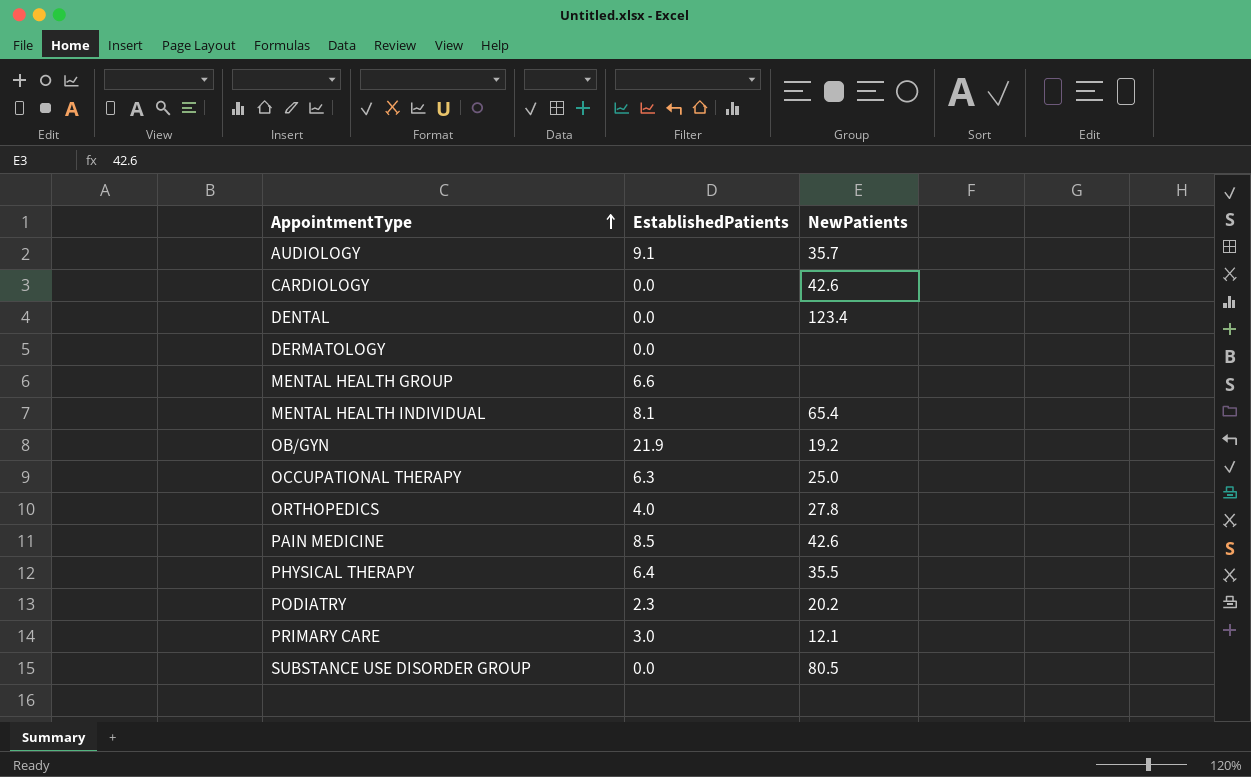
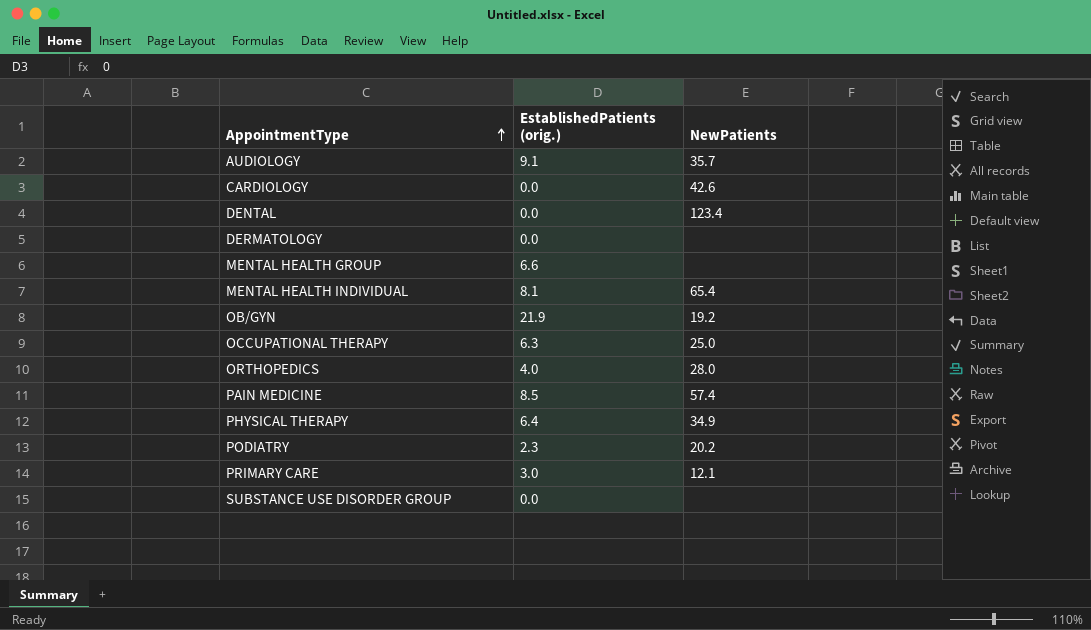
column name: EstablishedPatients -> EstablishedPatients (orig.)
ORTHOPEDICS | NewPatients: 27.8 -> 28.0
PAIN MEDICINE | NewPatients: 42.6 -> 57.4
PHYSICAL THERAPY | NewPatients: 35.5 -> 34.9
SUBSTANCE USE DISORDER GROUP | NewPatients: 80.5 -> none

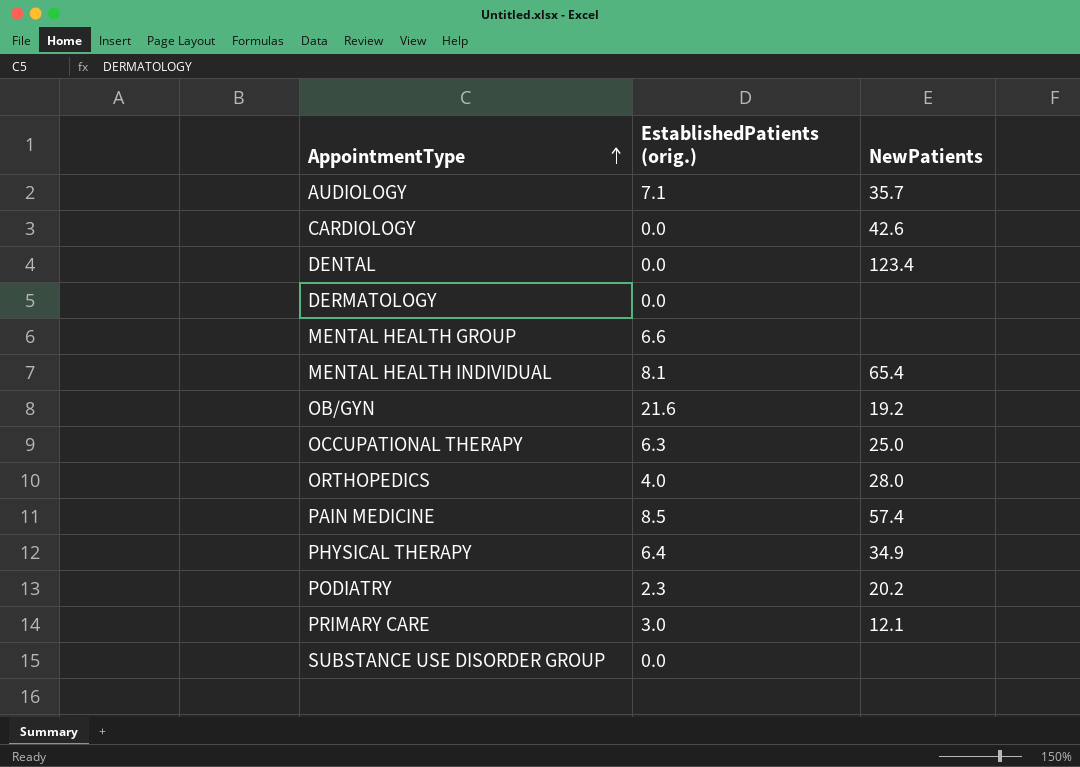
AUDIOLOGY | EstablishedPatients (orig.): 9.1 -> 7.1
OB/GYN | EstablishedPatients (orig.): 21.9 -> 21.6

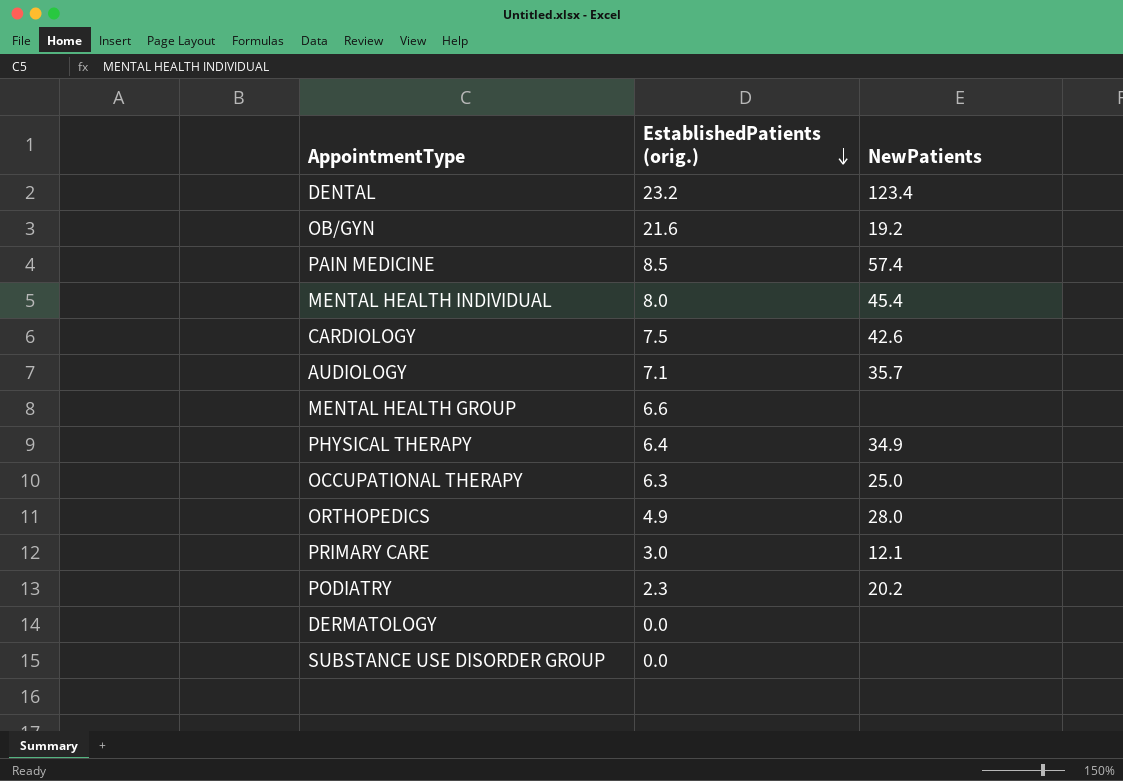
row order: AppointmentType ascending -> EstablishedPatients (orig.) descending
DENTAL | EstablishedPatients (orig.): 0.0 -> 23.2
MENTAL HEALTH INDIVIDUAL | EstablishedPatients (orig.): 8.1 -> 8.0
MENTAL HEALTH INDIVIDUAL | NewPatients: 65.4 -> 45.4
CARDIOLOGY | EstablishedPatients (orig.): 0.0 -> 7.5
ORTHOPEDICS | EstablishedPatients (orig.): 4.0 -> 4.9

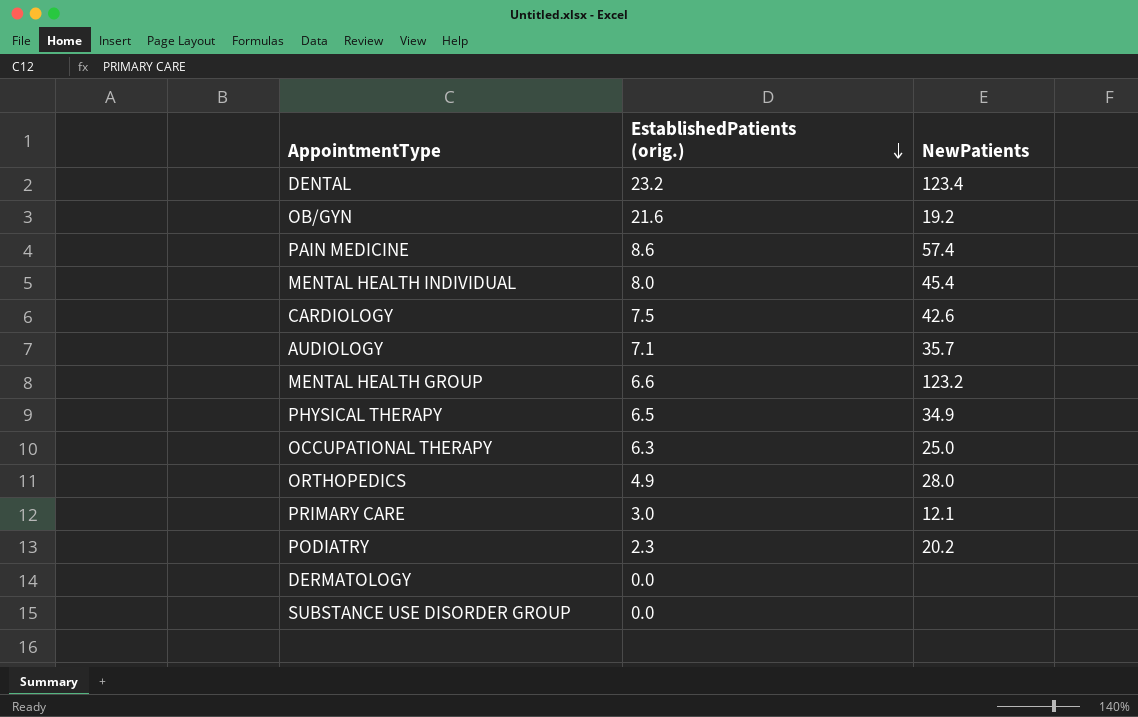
PAIN MEDICINE | EstablishedPatients (orig.): 8.5 -> 8.6
MENTAL HEALTH GROUP | NewPatients: none -> 123.2
PHYSICAL THERAPY | EstablishedPatients (orig.): 6.4 -> 6.5

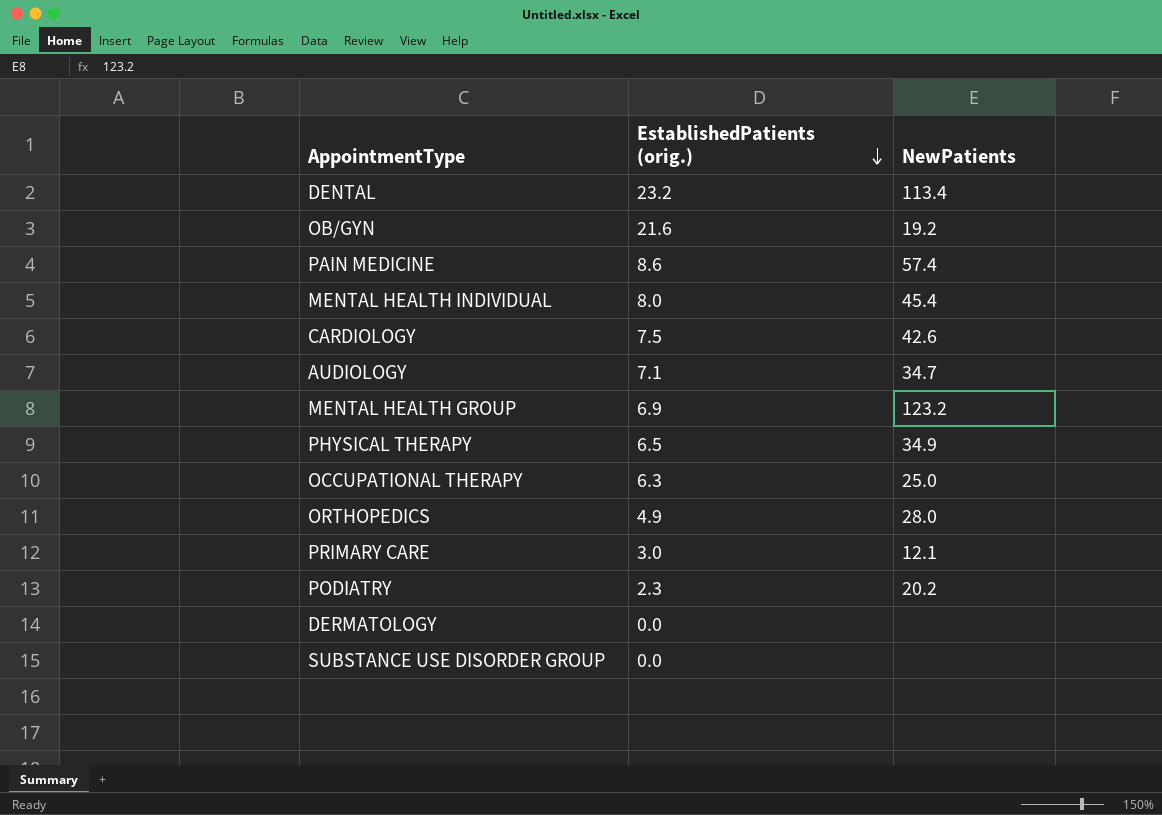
DENTAL | NewPatients: 123.4 -> 113.4
AUDIOLOGY | NewPatients: 35.7 -> 34.7
MENTAL HEALTH GROUP | EstablishedPatients (orig.): 6.6 -> 6.9

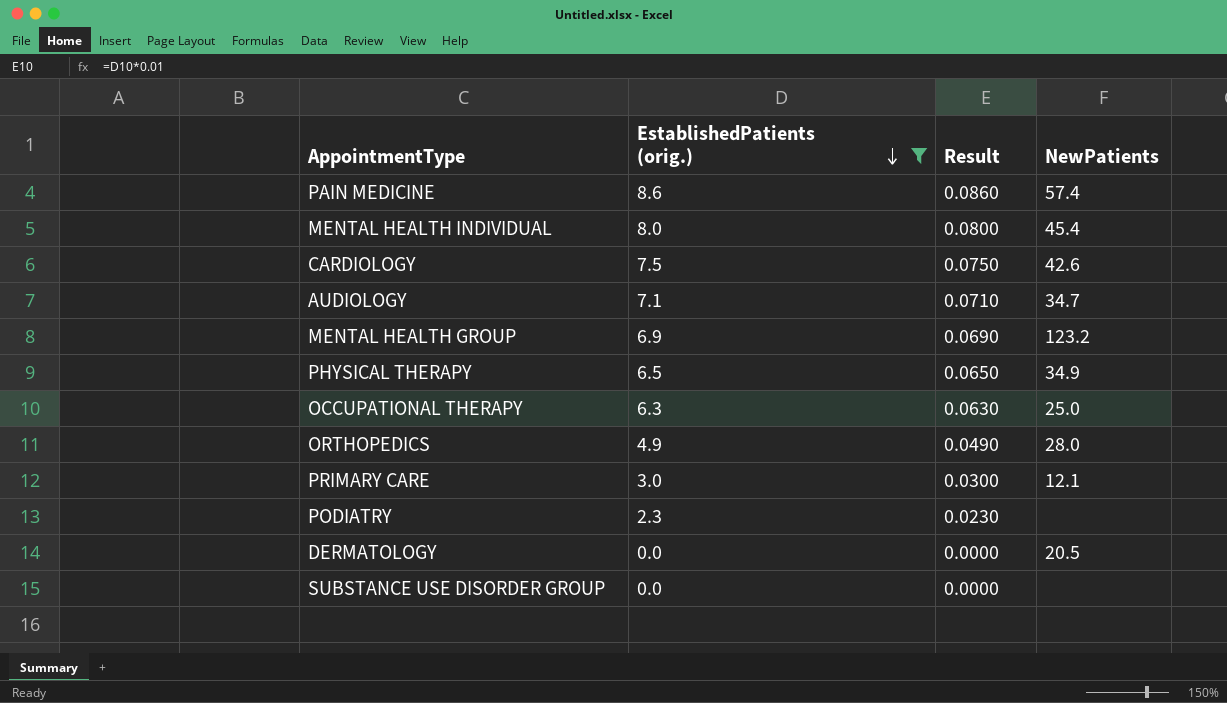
filter: none -> EstablishedPatients (orig.) <= 8.6
column Result | formula: none -> [EstablishedPatients (orig.)] * 0.01
PODIATRY | NewPatients: 20.2 -> none
DERMATOLOGY | NewPatients: none -> 20.5

